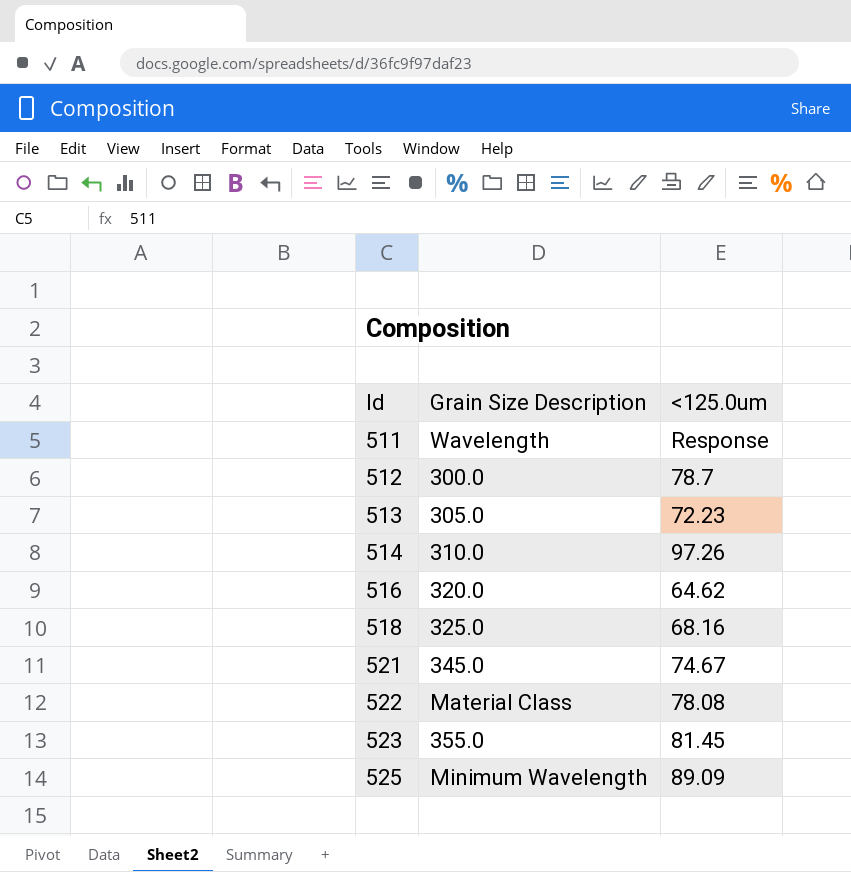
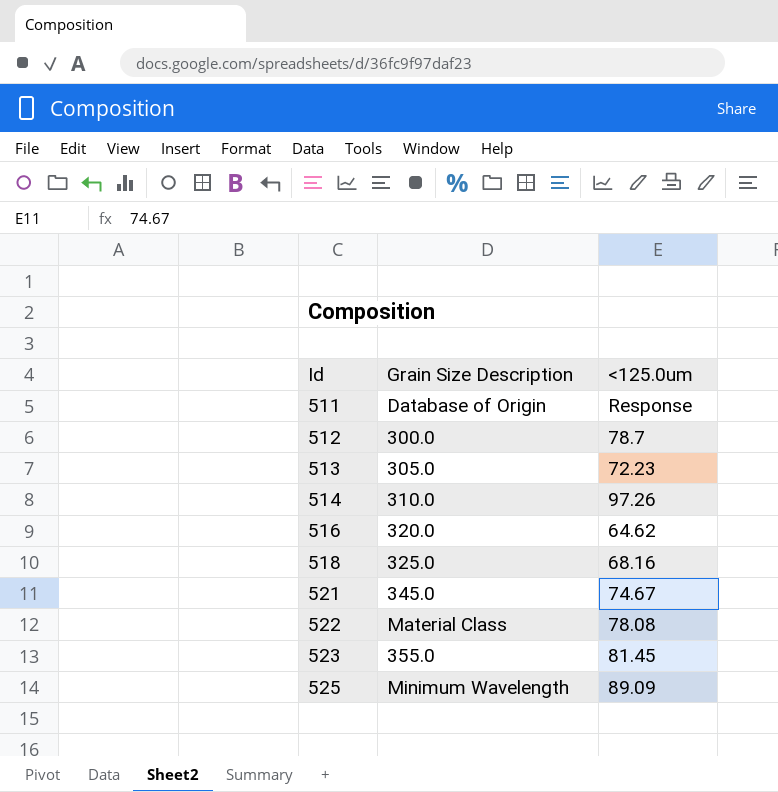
511 | Grain Size Description: Wavelength -> Database of Origin

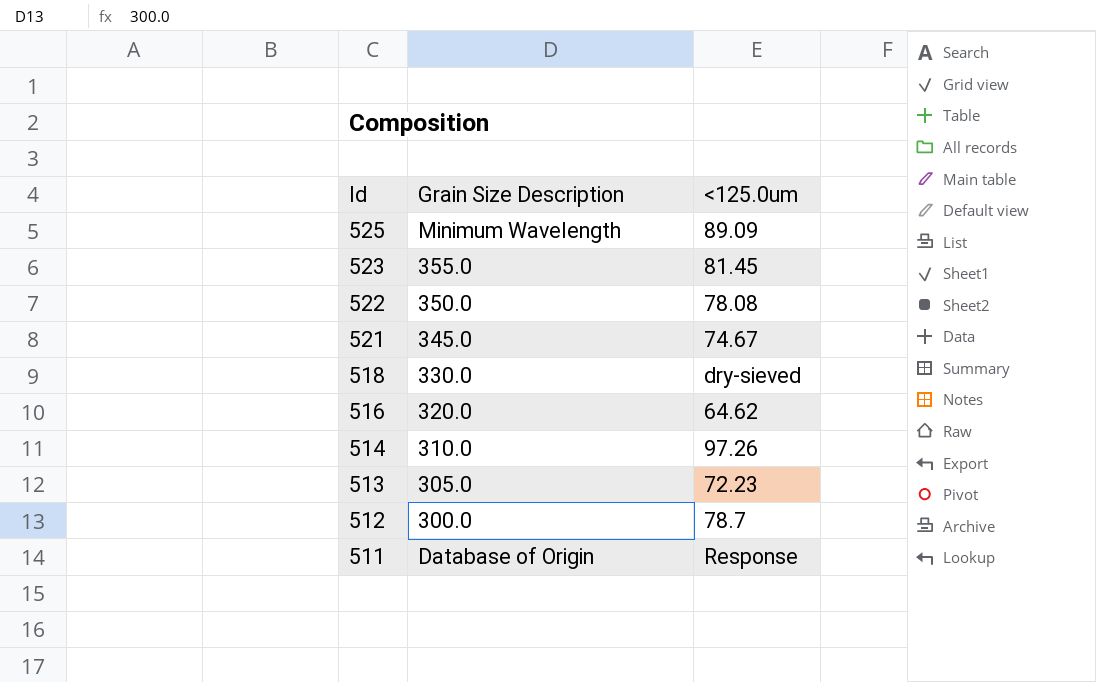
row order: Id ascending -> Id descending
522 | Grain Size Description: Material Class -> 350.0
518 | Grain Size Description: 325.0 -> 330.0
518 | <125.0um: 68.16 -> dry-sieved

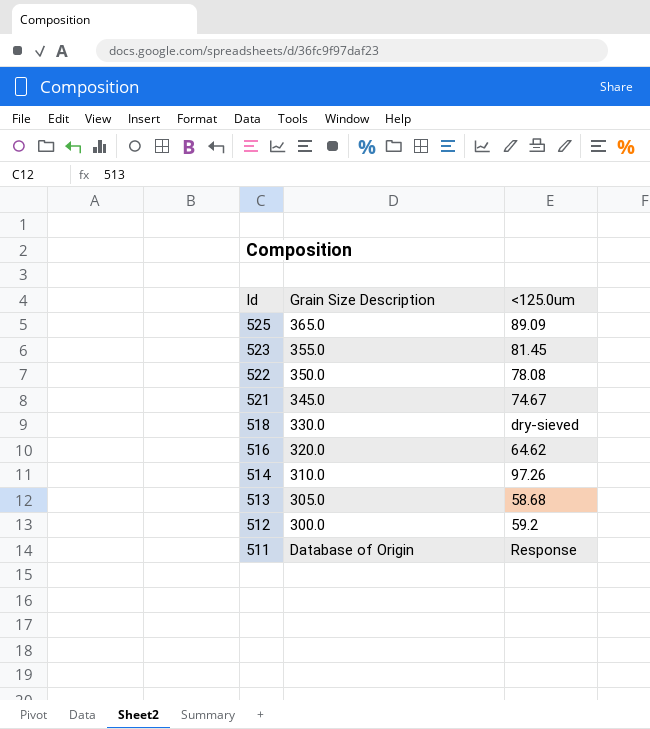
525 | Grain Size Description: Minimum Wavelength -> 365.0
513 | <125.0um: 72.23 -> 58.68
512 | <125.0um: 78.7 -> 59.2

